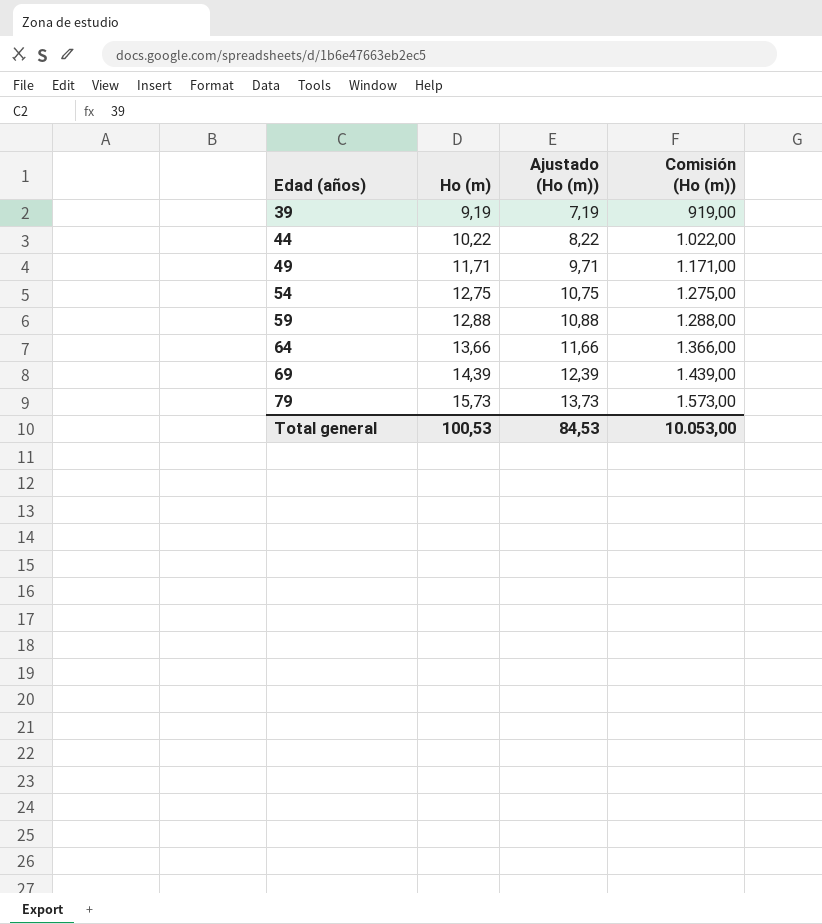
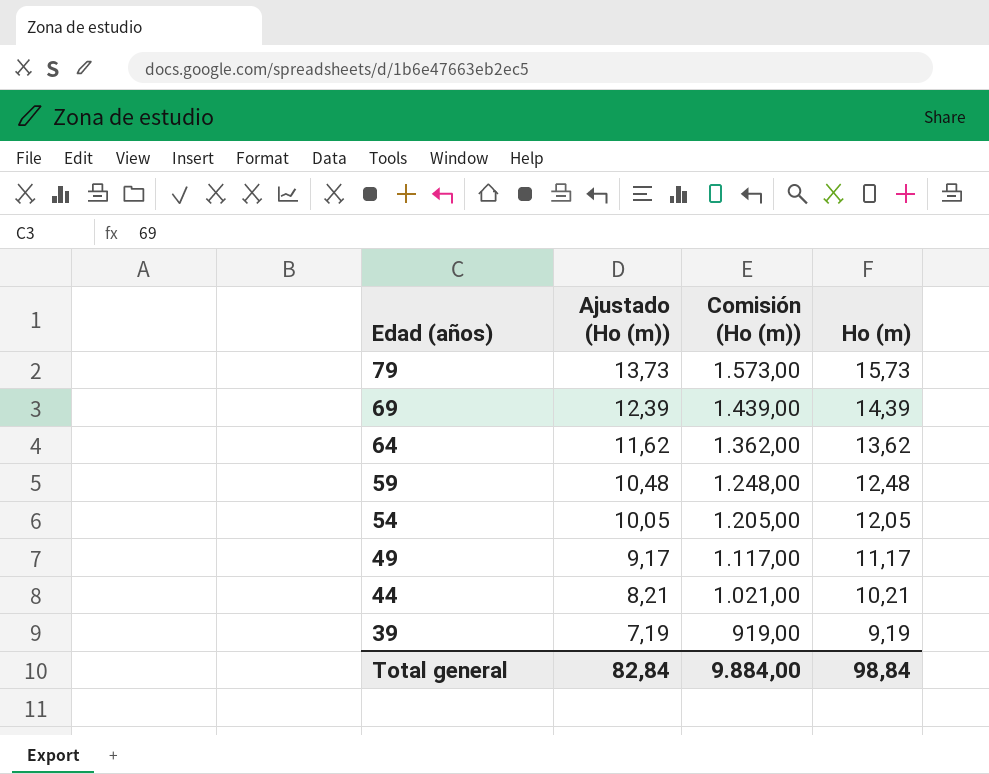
row order: Edad (años) ascending -> Edad (años) descending
column Ho (m) | position: 2 -> 4
64 | Ajustado (Ho (m)): 11,66 -> 11,62
64 | Comisión (Ho (m)): 1.366,00 -> 1.362,00
64 | Ho (m): 13,66 -> 13,62
59 | Ajustado (Ho (m)): 10,88 -> 10,48
59 | Comisión (Ho (m)): 1.288,00 -> 1.248,00
59 | Ho (m): 12,88 -> 12,48
54 | Ajustado (Ho (m)): 10,75 -> 10,05
54 | Comisión (Ho (m)): 1.275,00 -> 1.205,00
54 | Ho (m): 12,75 -> 12,05
49 | Ajustado (Ho (m)): 9,71 -> 9,17
49 | Comisión (Ho (m)): 1.171,00 -> 1.117,00
49 | Ho (m): 11,71 -> 11,17
44 | Ajustado (Ho (m)): 8,22 -> 8,21
44 | Comisión (Ho (m)): 1.022,00 -> 1.021,00
44 | Ho (m): 10,22 -> 10,21
Total general | Ajustado (Ho (m)): 84,53 -> 82,84
Total general | Comisión (Ho (m)): 10.053,00 -> 9.884,00
Total general | Ho (m): 100,53 -> 98,84

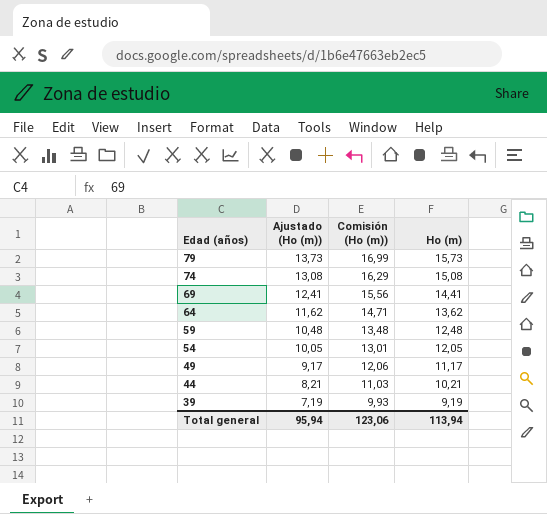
column Comisión (Ho (m)) | formula: [Ho (m)] * 100 -> [Ho (m)] * 1,08
row 74: none -> 13,08 | 16,29 | 15,08
69 | Ajustado (Ho (m)): 12,39 -> 12,41
69 | Ho (m): 14,39 -> 14,41
Total general | Ajustado (Ho (m)): 82,84 -> 95,94
Total general | Comisión (Ho (m)): 9.884,00 -> 123,06
Total general | Ho (m): 98,84 -> 113,94

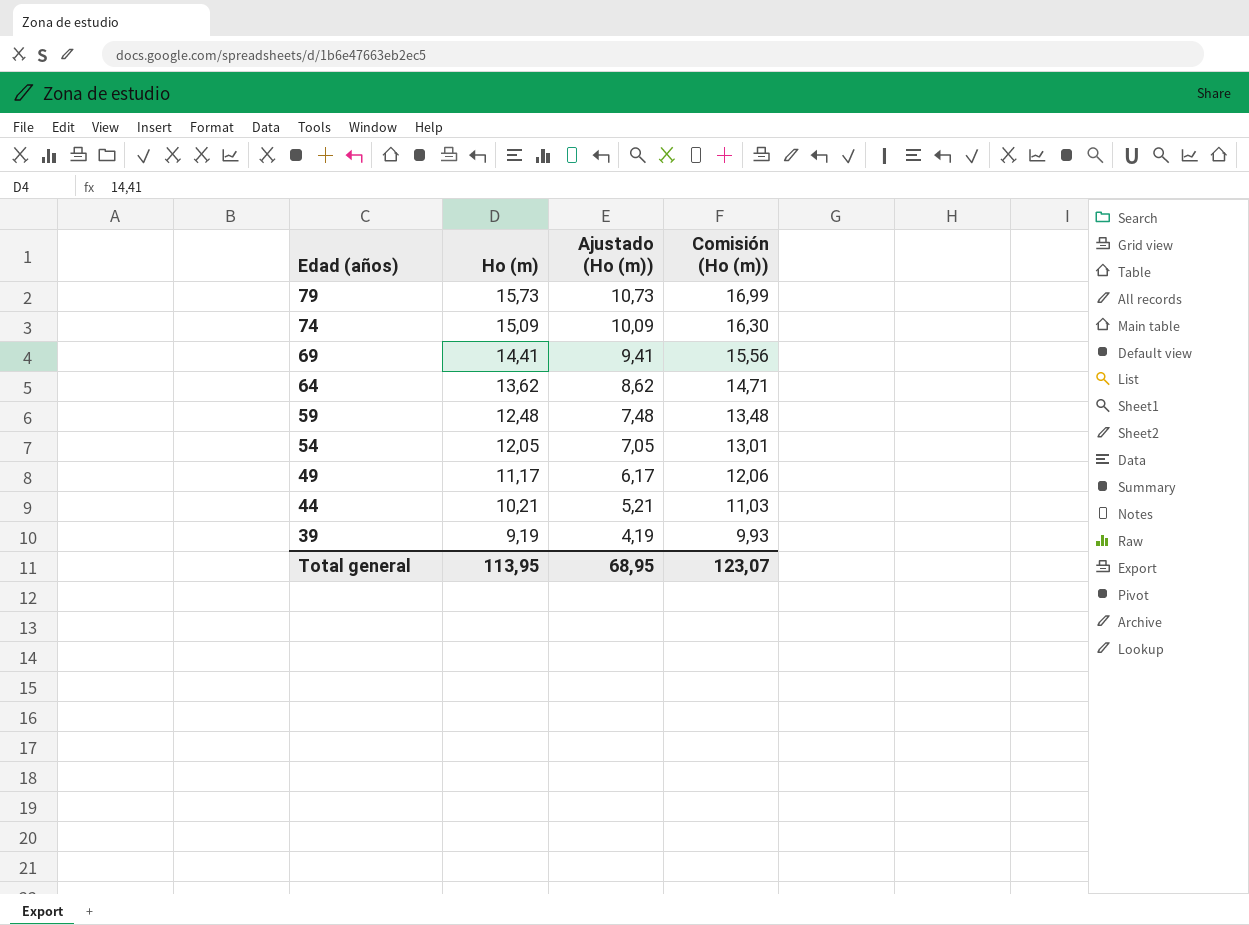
column Ho (m) | position: 4 -> 2
column Ajustado (Ho (m)) | formula: [Ho (m)] - 2 -> [Ho (m)] - 5
74 | Ho (m): 15,08 -> 15,09
74 | Comisión (Ho (m)): 16,29 -> 16,30
Total general | Ho (m): 113,94 -> 113,95
Total general | Ajustado (Ho (m)): 95,94 -> 68,95
Total general | Comisión (Ho (m)): 123,06 -> 123,07

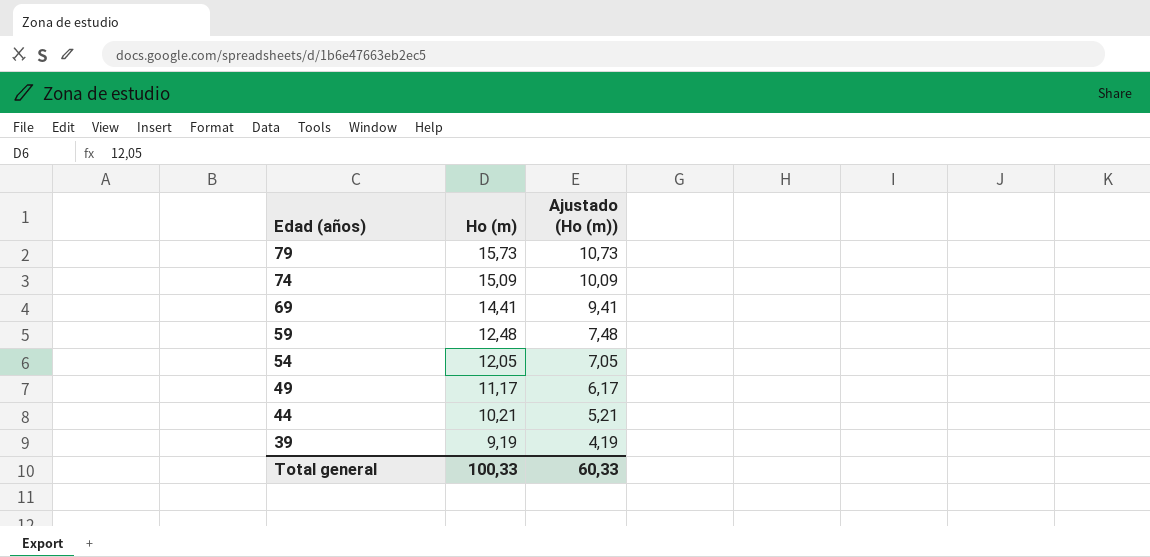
column Comisión (Ho (m)) | formula: [Ho (m)] * 1,08 -> none
row 64: 13,62 | 8,62 | 14,71 -> none
Total general | Ho (m): 113,95 -> 100,33
Total general | Ajustado (Ho (m)): 68,95 -> 60,33

